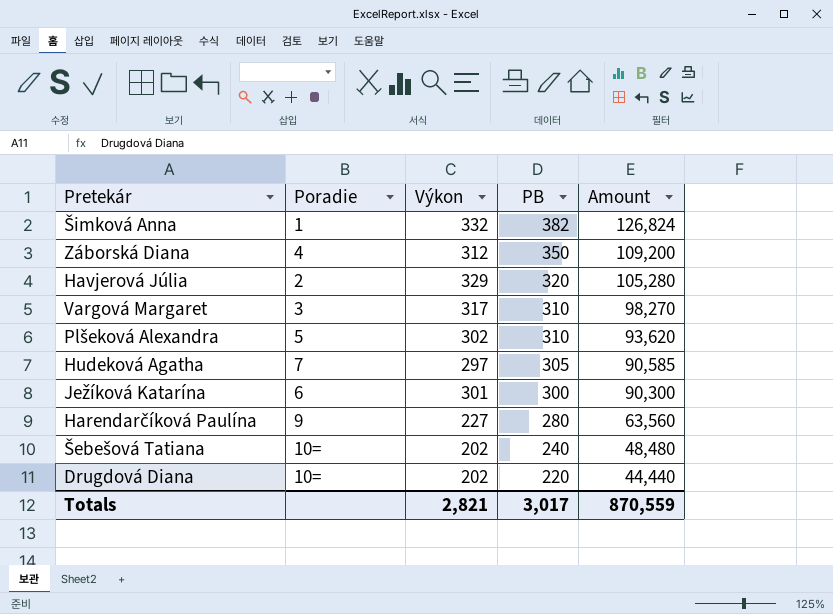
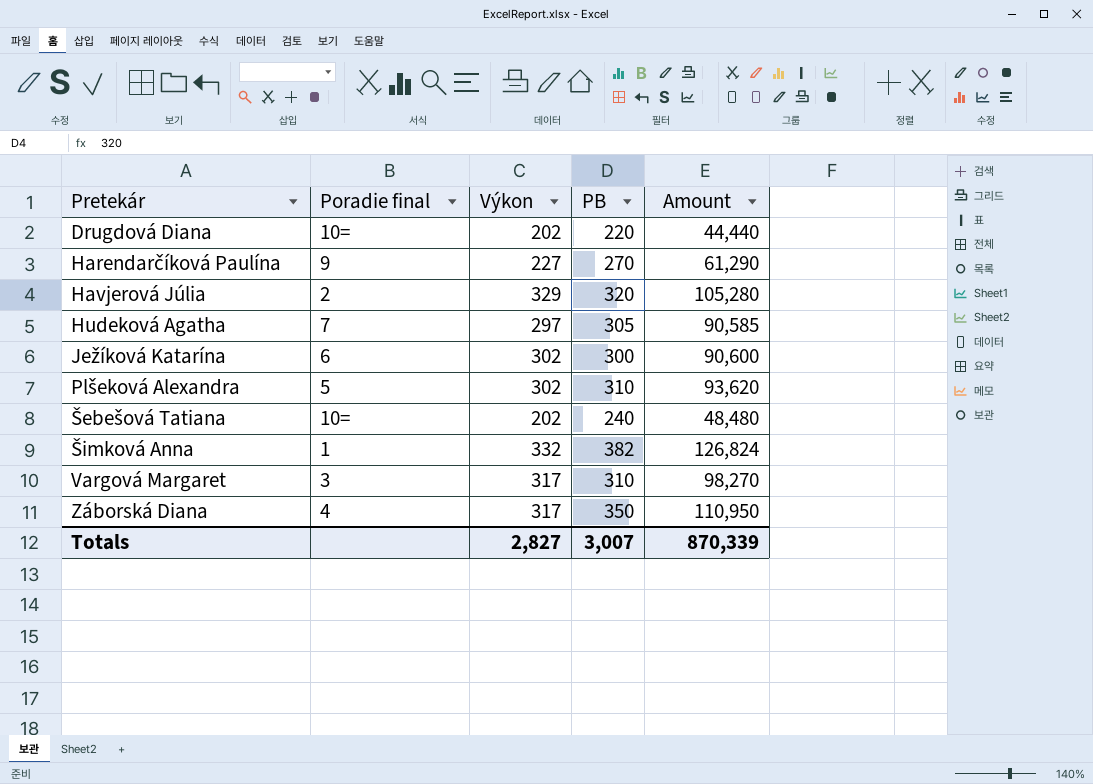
row order: PB descending -> Pretekár ascending
column name: Poradie -> Poradie final
Harendarčíková Paulína | PB: 280 -> 270
Harendarčíková Paulína | Amount: 63,560 -> 61,290
Ježíková Katarína | Výkon: 301 -> 302
Ježíková Katarína | Amount: 90,300 -> 90,600
Záborská Diana | Výkon: 312 -> 317
Záborská Diana | Amount: 109,200 -> 110,950
Totals | Výkon: 2,821 -> 2,827
Totals | PB: 3,017 -> 3,007
Totals | Amount: 870,559 -> 870,339

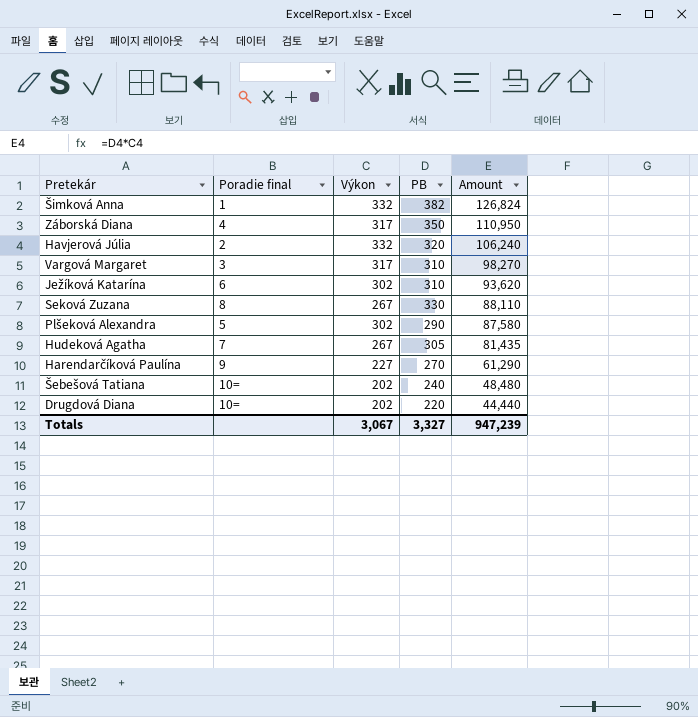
row order: Pretekár ascending -> Amount descending
Havjerová Júlia | Výkon: 329 -> 332
Havjerová Júlia | Amount: 105,280 -> 106,240
Ježíková Katarína | PB: 300 -> 310
Ježíková Katarína | Amount: 90,600 -> 93,620
row Seková Zuzana: none -> 8 | 267 | 330 | 88,110
Plšeková Alexandra | PB: 310 -> 290
Plšeková Alexandra | Amount: 93,620 -> 87,580
Hudeková Agatha | Výkon: 297 -> 267
Hudeková Agatha | Amount: 90,585 -> 81,435
Totals | Výkon: 2,827 -> 3,067
Totals | PB: 3,007 -> 3,327
Totals | Amount: 870,339 -> 947,239

